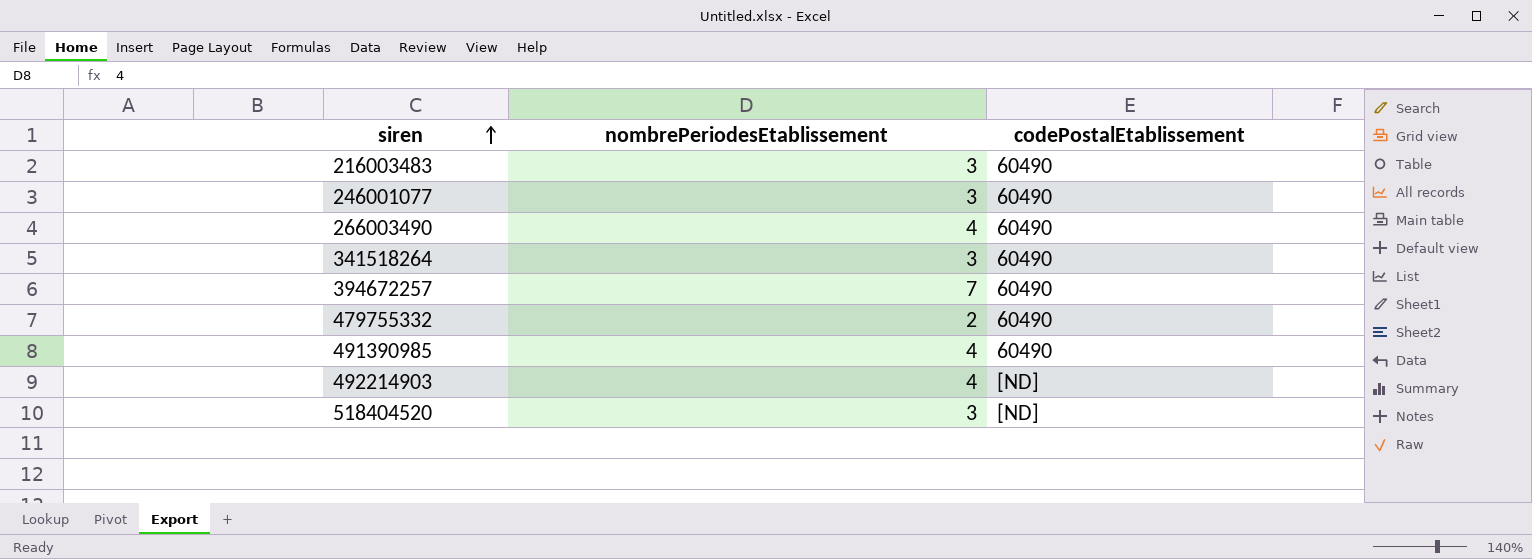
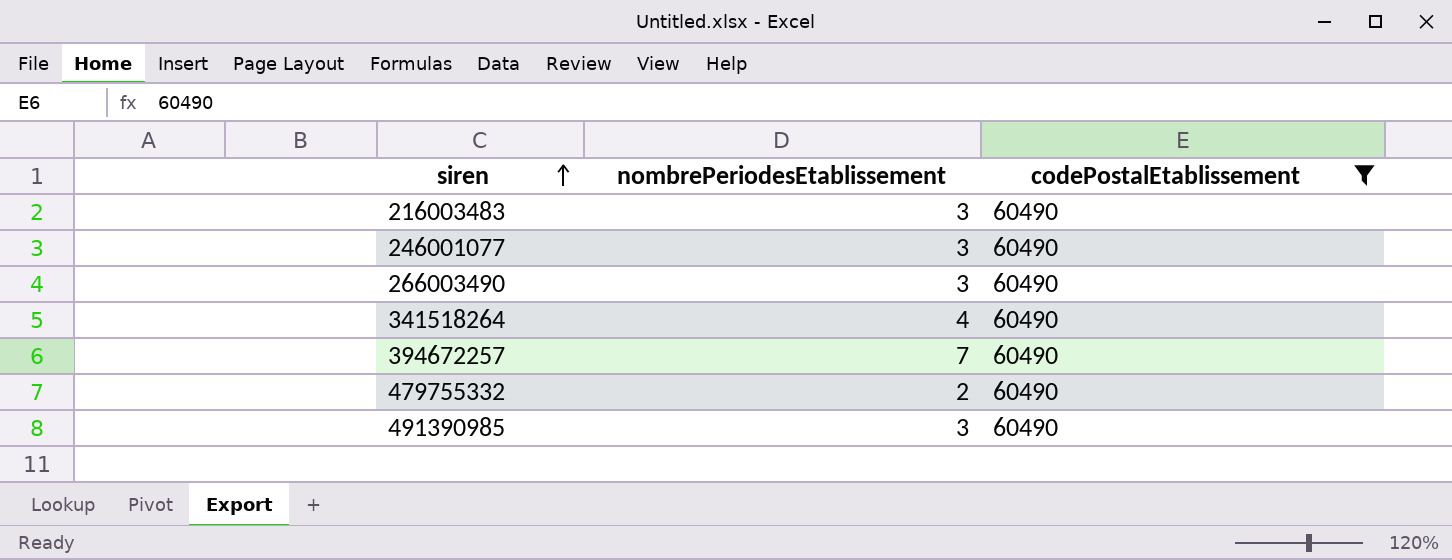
filter: none -> codePostalEtablissement = 60490
266003490 | nombrePeriodesEtablissement: 4 -> 3
341518264 | nombrePeriodesEtablissement: 3 -> 4
491390985 | nombrePeriodesEtablissement: 4 -> 3

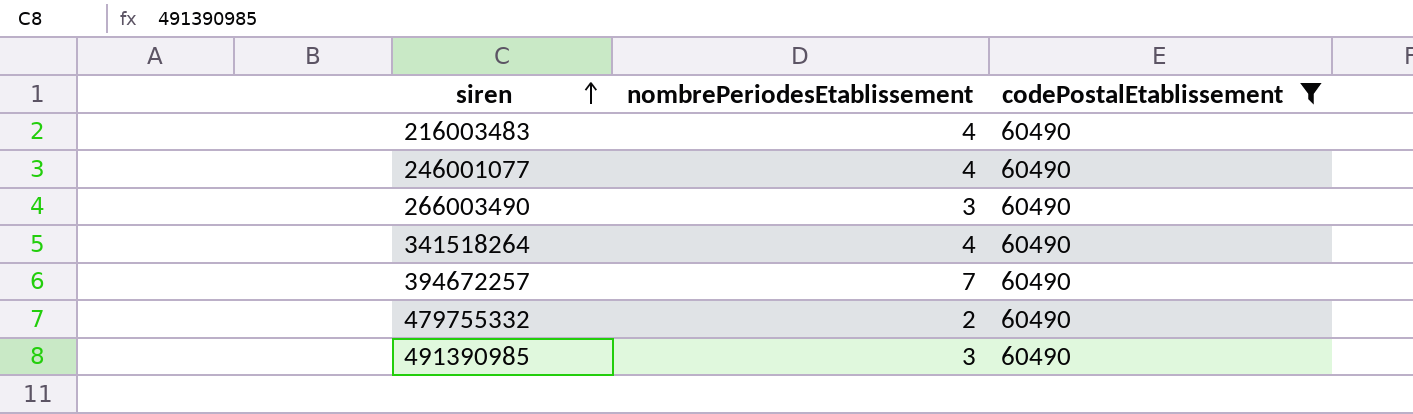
216003483 | nombrePeriodesEtablissement: 3 -> 4
246001077 | nombrePeriodesEtablissement: 3 -> 4

